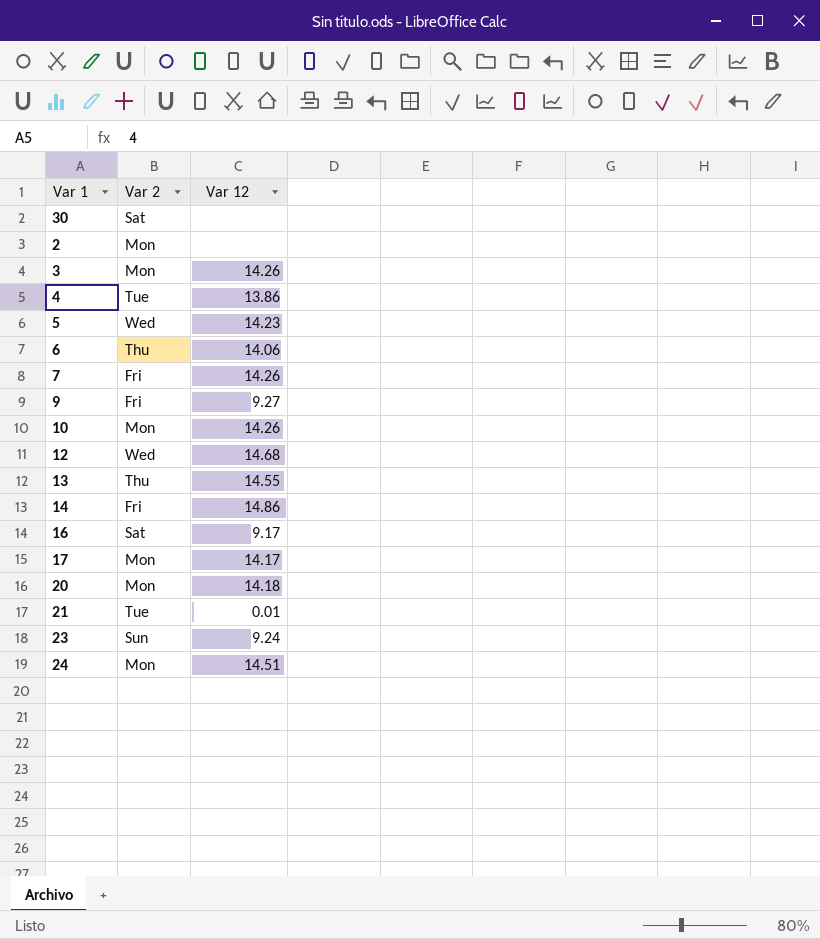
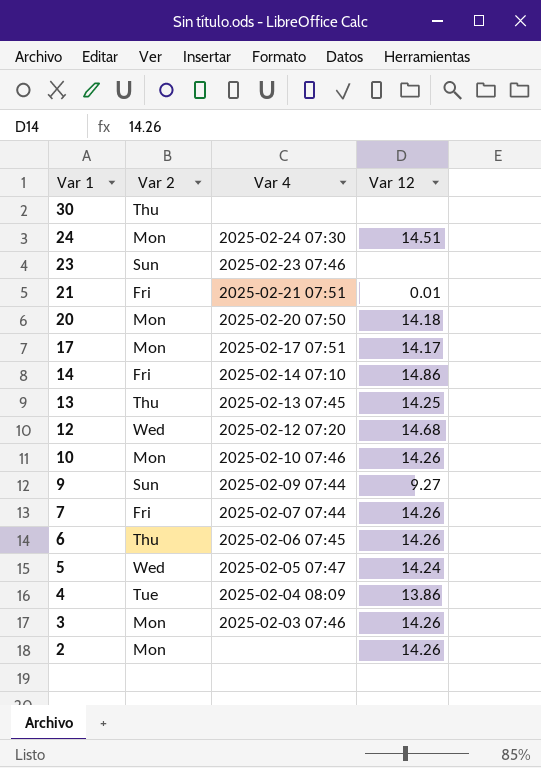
row order: none -> Var 1 descending
column Var 4 | position: none -> 3
row 16: Sat | 9.17 -> none
30 | Var 2: Sat -> Thu
23 | Var 12: 9.24 -> none
21 | Var 2: Tue -> Fri
13 | Var 12: 14.55 -> 14.25
9 | Var 2: Fri -> Sun
6 | Var 12: 14.06 -> 14.26
5 | Var 12: 14.23 -> 14.24
2 | Var 12: none -> 14.26

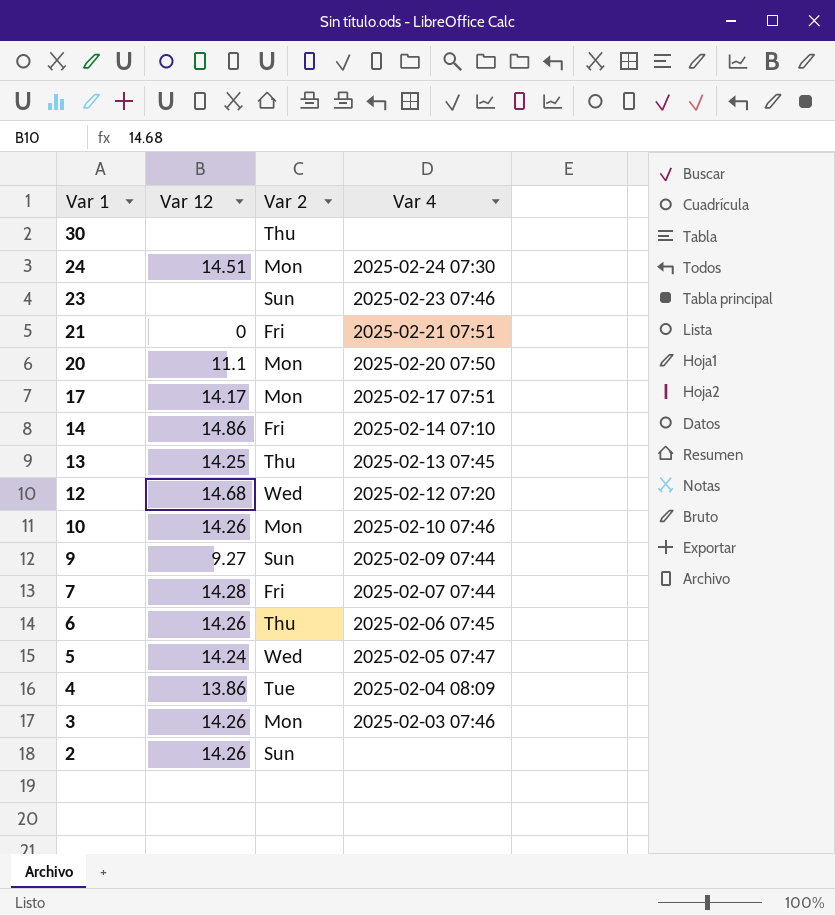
column Var 12 | position: 4 -> 2
21 | Var 12: 0.01 -> 0
20 | Var 12: 14.18 -> 11.1
7 | Var 12: 14.26 -> 14.28
2 | Var 2: Mon -> Sun

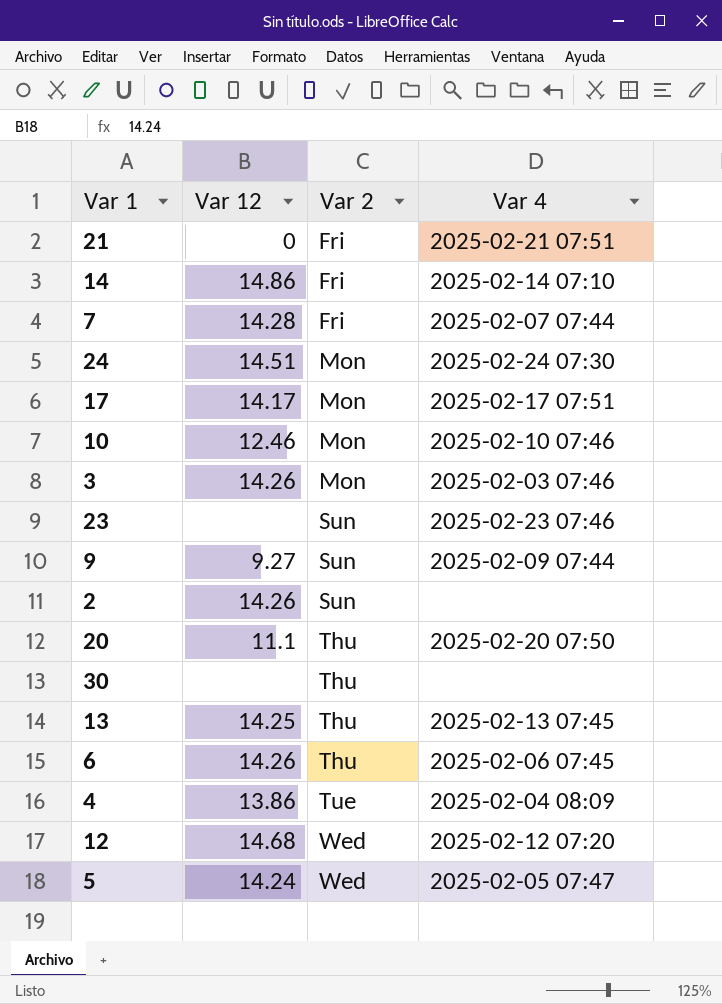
row order: Var 1 descending -> Var 2 ascending
10 | Var 12: 14.26 -> 12.46
20 | Var 2: Mon -> Thu

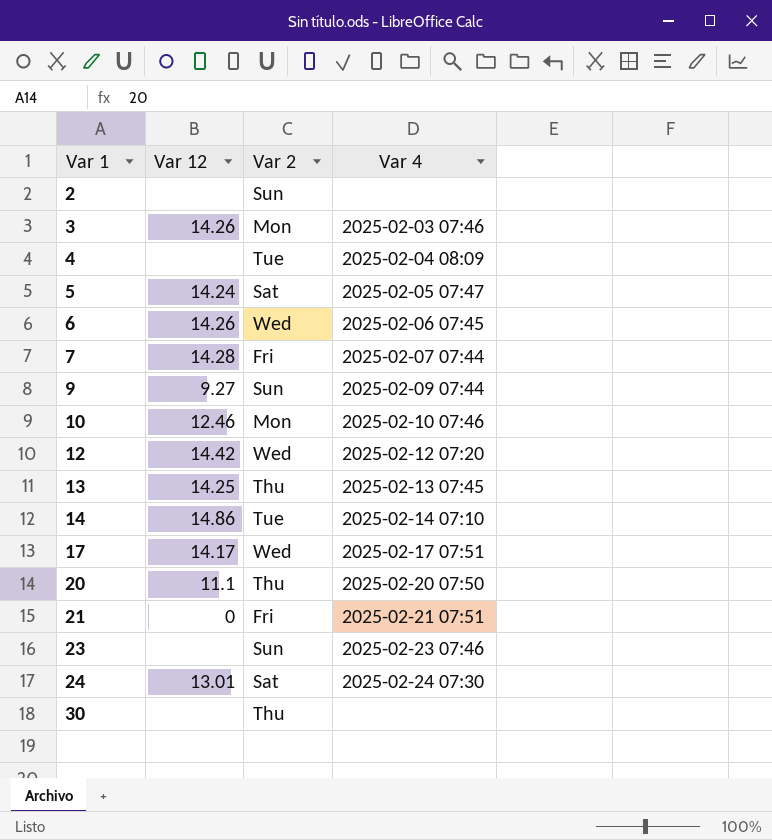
row order: Var 2 ascending -> Var 1 ascending
2 | Var 12: 14.26 -> none
4 | Var 12: 13.86 -> none
5 | Var 2: Wed -> Sat
6 | Var 2: Thu -> Wed
12 | Var 12: 14.68 -> 14.42
14 | Var 2: Fri -> Tue
17 | Var 2: Mon -> Wed
24 | Var 12: 14.51 -> 13.01
24 | Var 2: Mon -> Sat

